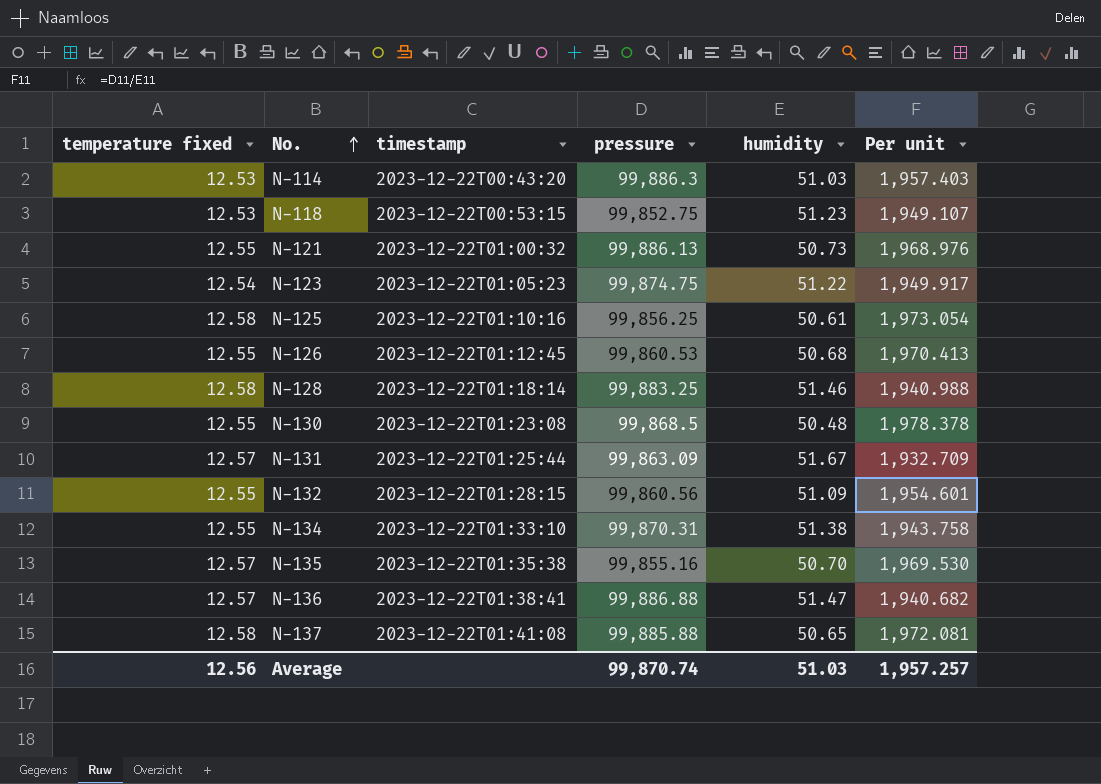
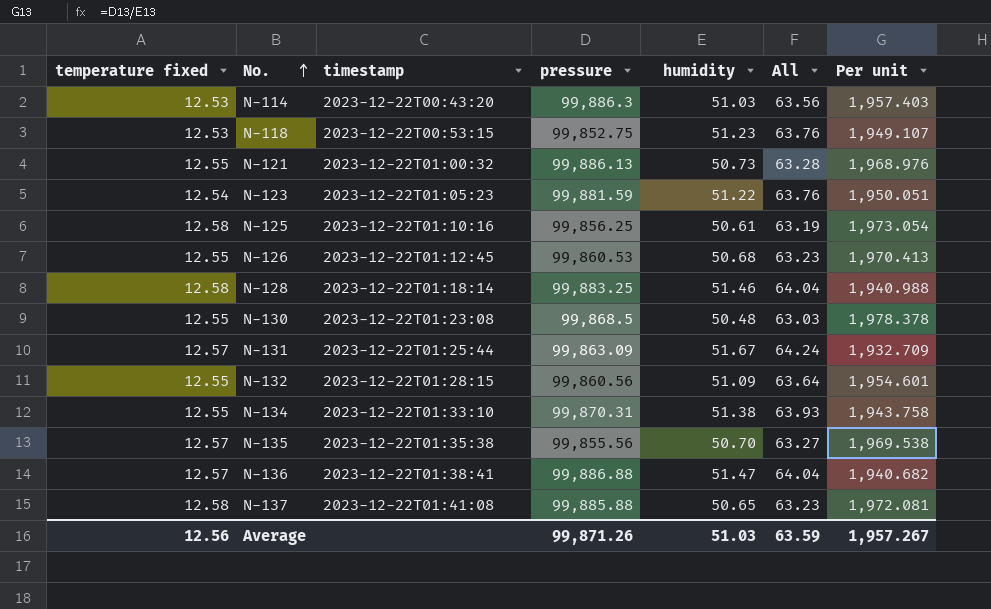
column All | formula: none -> [temperature fixed] + [humidity]
N-123 | pressure: 99,874.75 -> 99,881.59
N-123 | Per unit: 1,949.917 -> 1,950.051
N-135 | pressure: 99,855.16 -> 99,855.56
N-135 | Per unit: 1,969.530 -> 1,969.538
Average | pressure: 99,870.74 -> 99,871.26
Average | Per unit: 1,957.257 -> 1,957.267

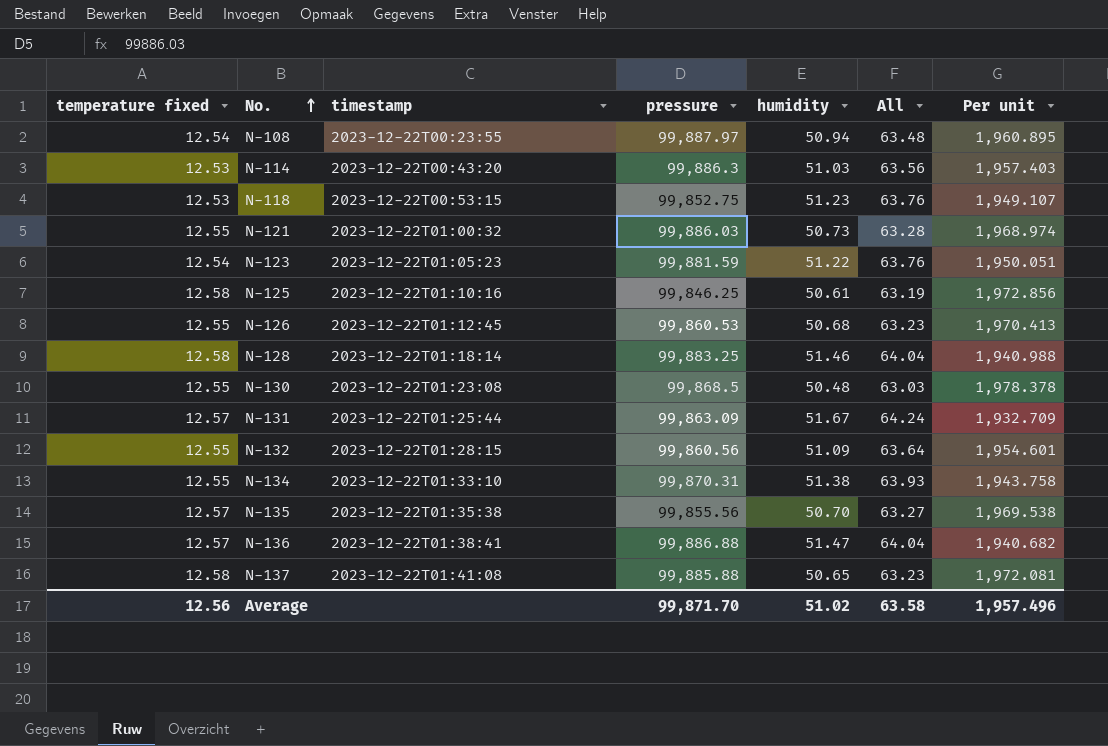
row N-108: none -> 12.54 | 2023-12-22T00:23:55 | 99,887.97 | 50.94 | 63.48 | 1,960.895
N-121 | pressure: 99,886.13 -> 99,886.03
N-121 | Per unit: 1,968.976 -> 1,968.974
N-125 | pressure: 99,856.25 -> 99,846.25
N-125 | Per unit: 1,973.054 -> 1,972.856
Average | pressure: 99,871.26 -> 99,871.70
Average | humidity: 51.03 -> 51.02
Average | All: 63.59 -> 63.58
Average | Per unit: 1,957.267 -> 1,957.496

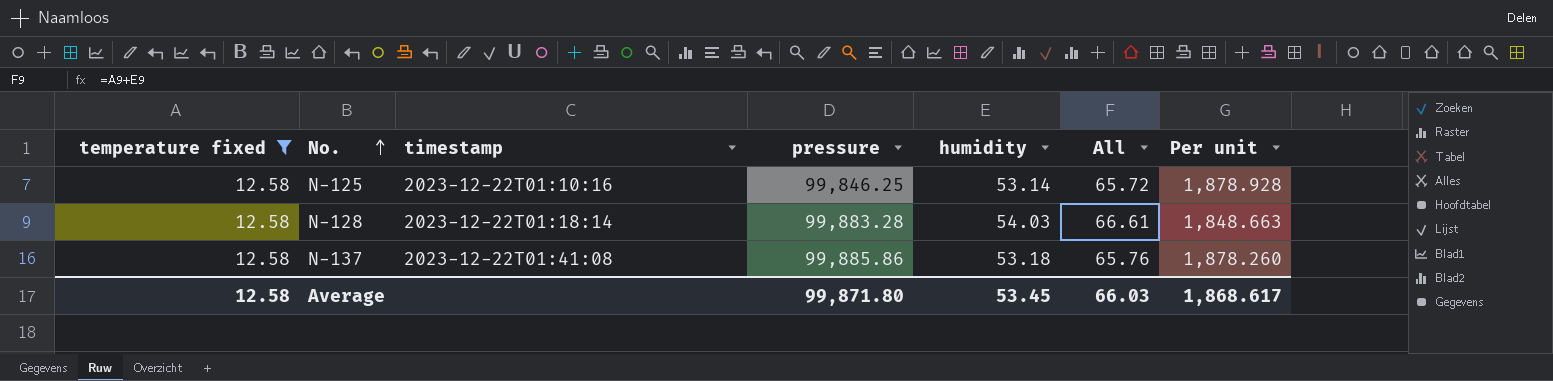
filter: none -> temperature fixed = 12.58
N-125 | humidity: 50.61 -> 53.14
N-125 | All: 63.19 -> 65.72
N-125 | Per unit: 1,972.856 -> 1,878.928
N-128 | pressure: 99,883.25 -> 99,883.28
N-128 | humidity: 51.46 -> 54.03
N-128 | All: 64.04 -> 66.61
N-128 | Per unit: 1,940.988 -> 1,848.663
N-137 | pressure: 99,885.88 -> 99,885.86
N-137 | humidity: 50.65 -> 53.18
N-137 | All: 63.23 -> 65.76
N-137 | Per unit: 1,972.081 -> 1,878.260
Average | temperature fixed: 12.56 -> 12.58
Average | pressure: 99,871.70 -> 99,871.80
Average | humidity: 51.02 -> 53.45
Average | All: 63.58 -> 66.03
Average | Per unit: 1,957.496 -> 1,868.617

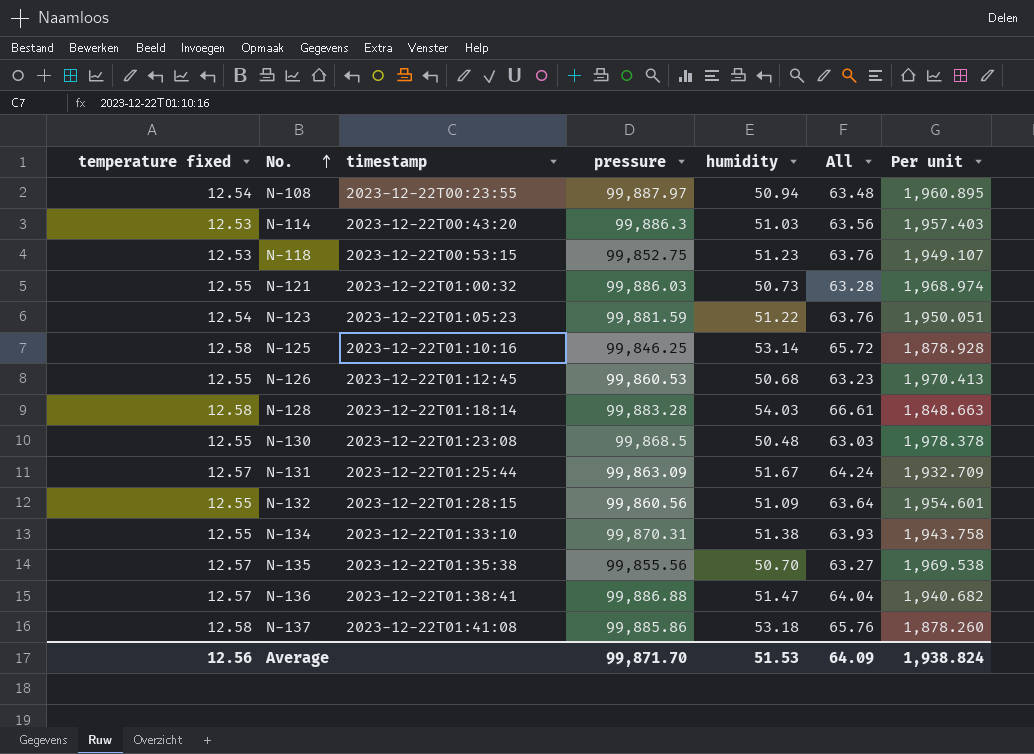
filter: temperature fixed = 12.58 -> none
Average | temperature fixed: 12.58 -> 12.56
Average | pressure: 99,871.80 -> 99,871.70
Average | humidity: 53.45 -> 51.53
Average | All: 66.03 -> 64.09
Average | Per unit: 1,868.617 -> 1,938.824

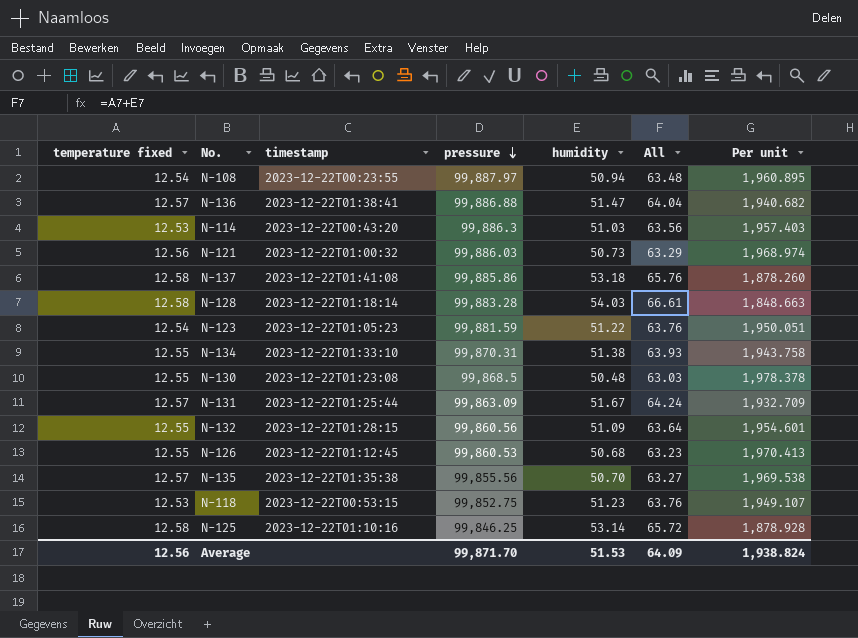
row order: No. ascending -> pressure descending
N-121 | temperature fixed: 12.55 -> 12.56
N-121 | All: 63.28 -> 63.29

